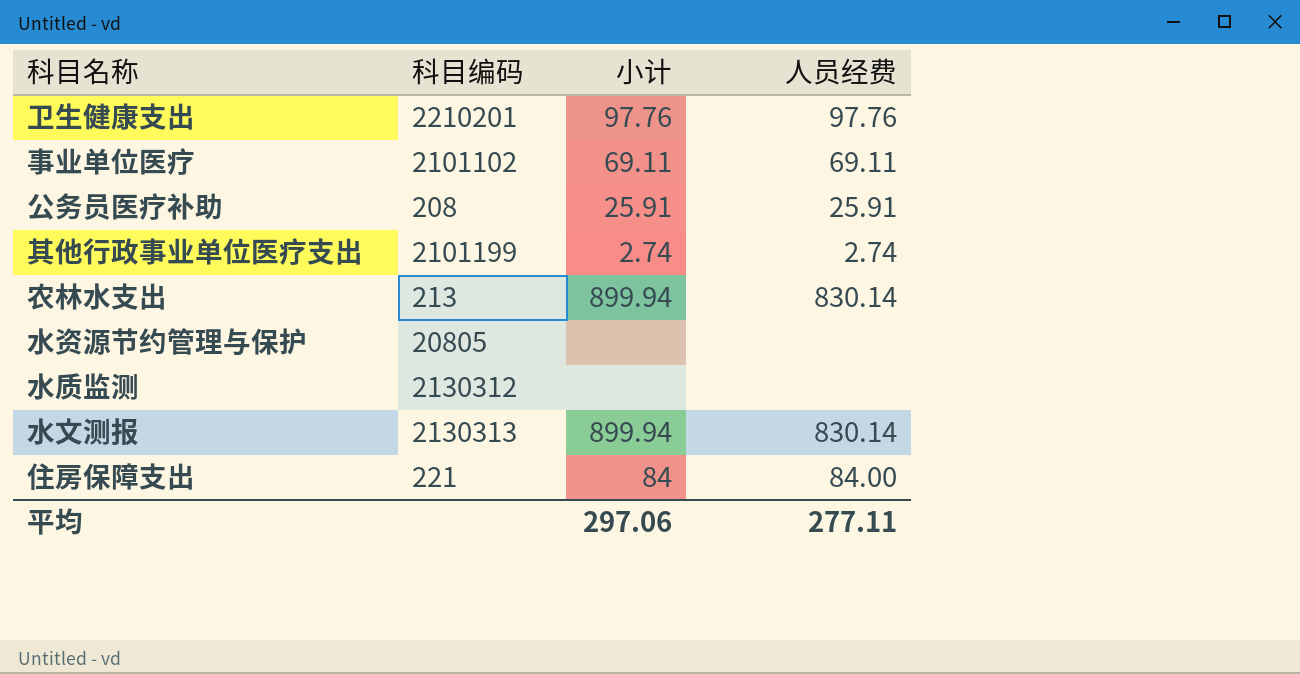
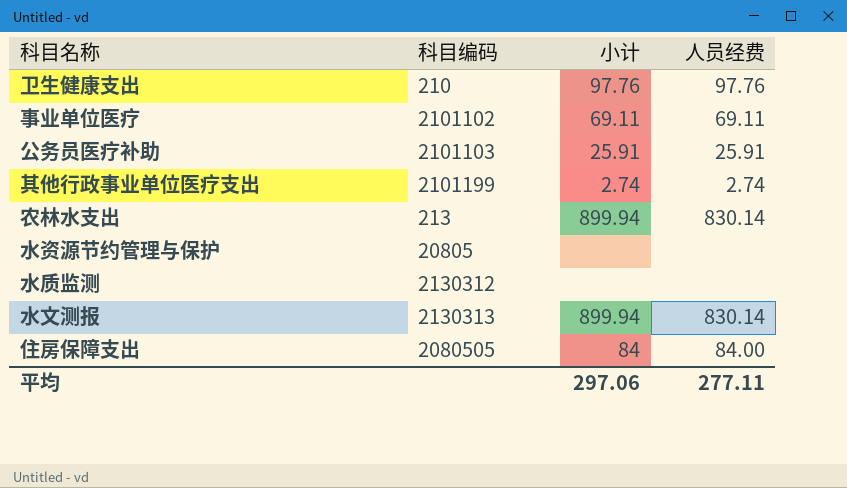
卫生健康支出 | 科目编码: 2210201 -> 210
公务员医疗补助 | 科目编码: 208 -> 2101103
住房保障支出 | 科目编码: 221 -> 2080505

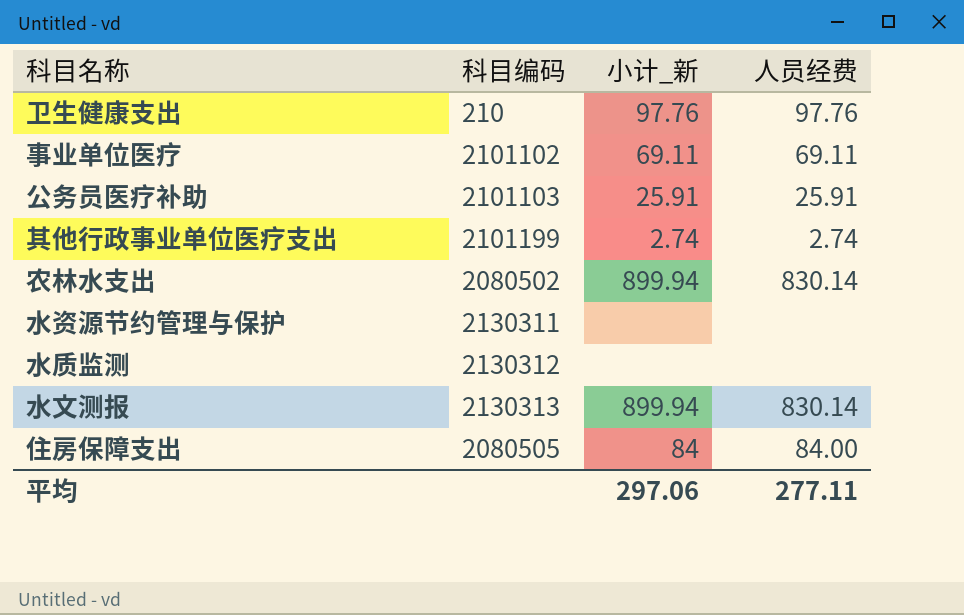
column name: 小计 -> 小计_新
农林水支出 | 科目编码: 213 -> 2080502
水资源节约管理与保护 | 科目编码: 20805 -> 2130311

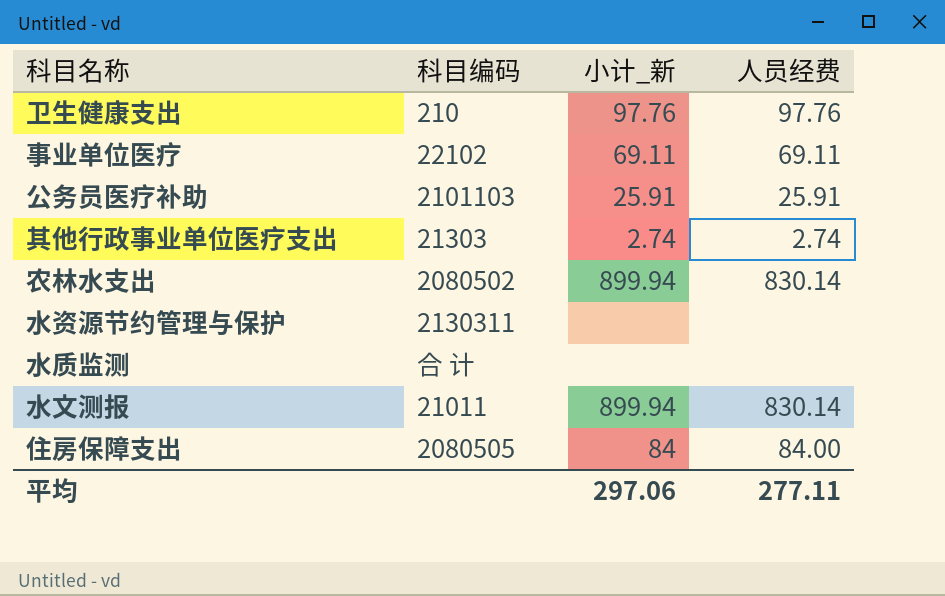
事业单位医疗 | 科目编码: 2101102 -> 22102
其他行政事业单位医疗支出 | 科目编码: 2101199 -> 21303
水质监测 | 科目编码: 2130312 -> 合 计
水文测报 | 科目编码: 2130313 -> 21011

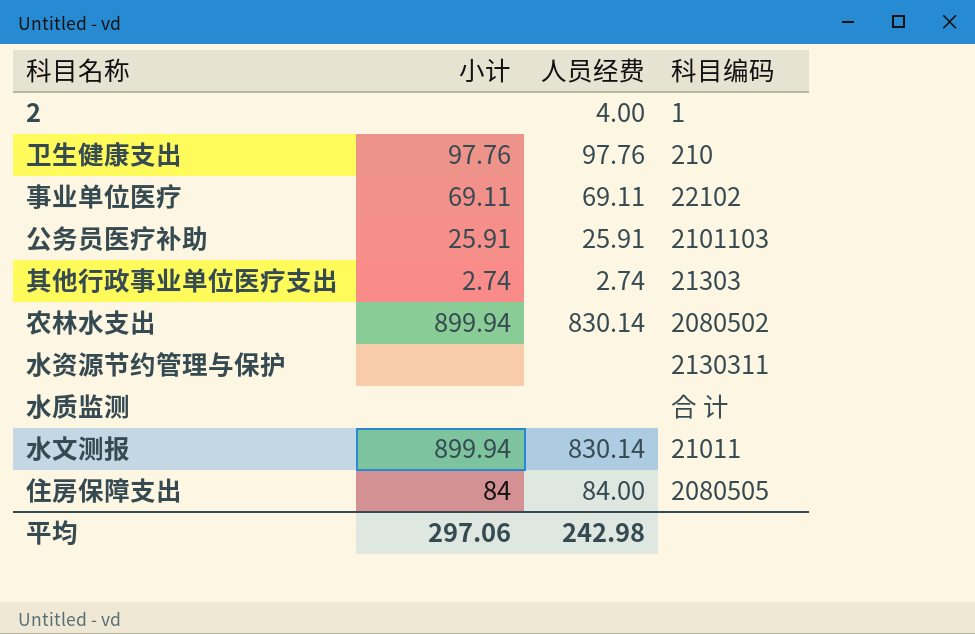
column name: 小计_新 -> 小计
column 科目编码 | position: 2 -> 4
row 2: none -> none | 4.00 | 1
平均 | 人员经费: 277.11 -> 242.98

